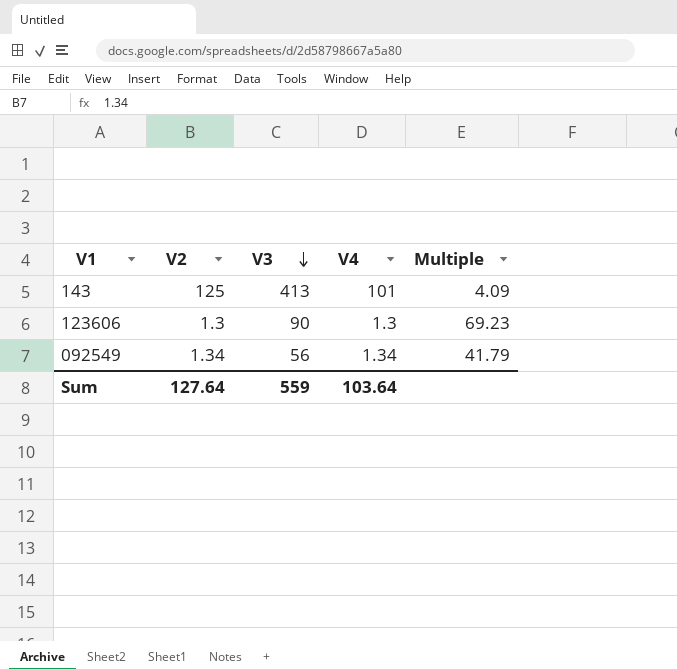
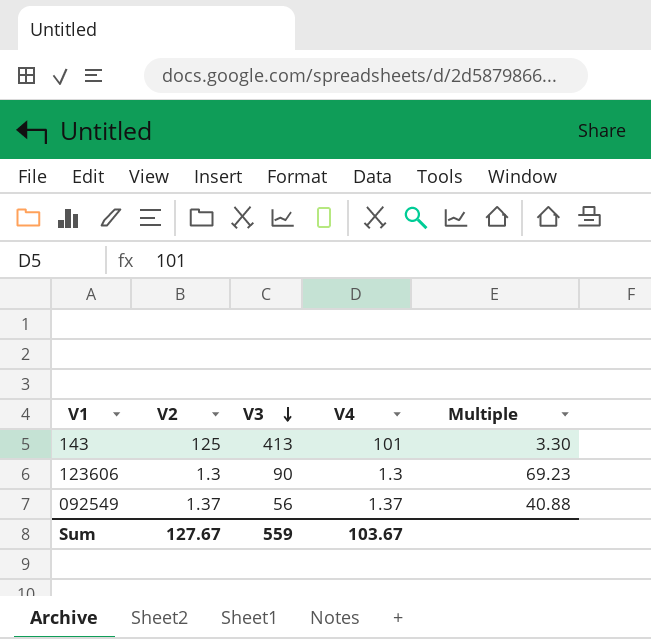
column Multiple | formula: [V3] / [V4] -> [V3] / [V2]
092549 | V2: 1.34 -> 1.37
092549 | V4: 1.34 -> 1.37
Sum | V2: 127.64 -> 127.67
Sum | V4: 103.64 -> 103.67

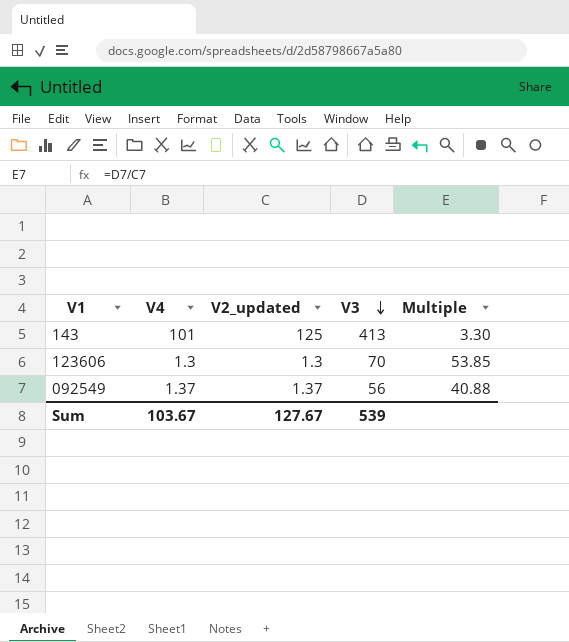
column V4 | position: 4 -> 2
column name: V2 -> V2_updated
123606 | V3: 90 -> 70
123606 | Multiple: 69.23 -> 53.85
Sum | V3: 559 -> 539

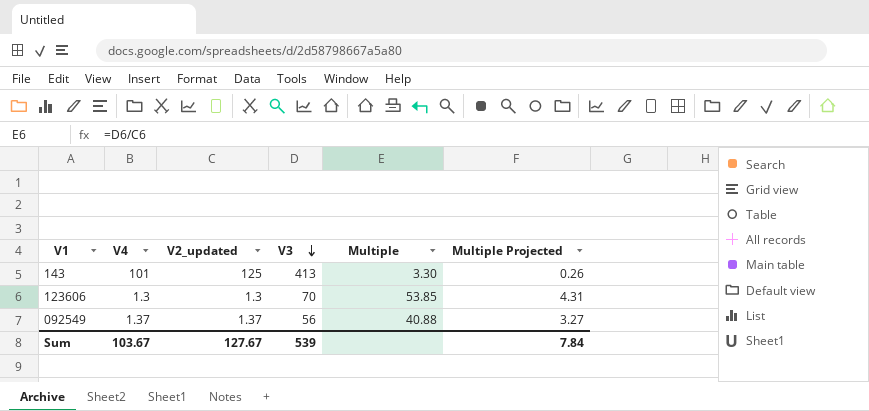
column Multiple Projected | formula: none -> [Multiple] * 0.08

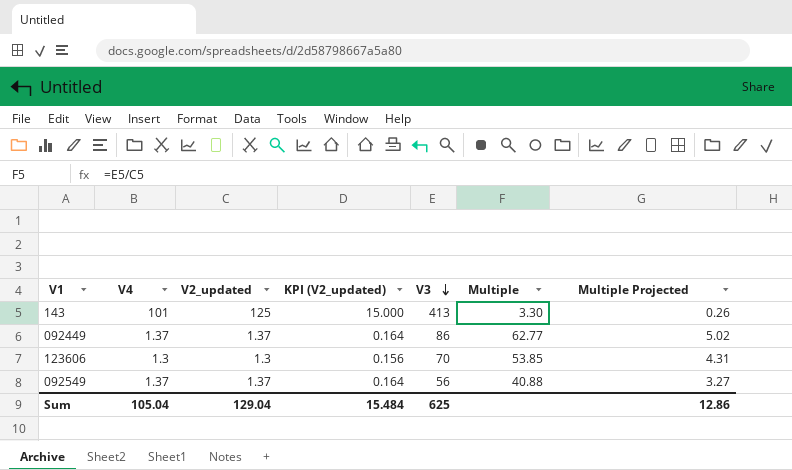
column KPI (V2_updated) | formula: none -> [V2_updated] * 0.12
row 092449: none -> 1.37 | 1.37 | 0.164 | 86 | 62.77 | 5.02
Sum | V4: 103.67 -> 105.04
Sum | V2_updated: 127.67 -> 129.04
Sum | V3: 539 -> 625
Sum | Multiple Projected: 7.84 -> 12.86

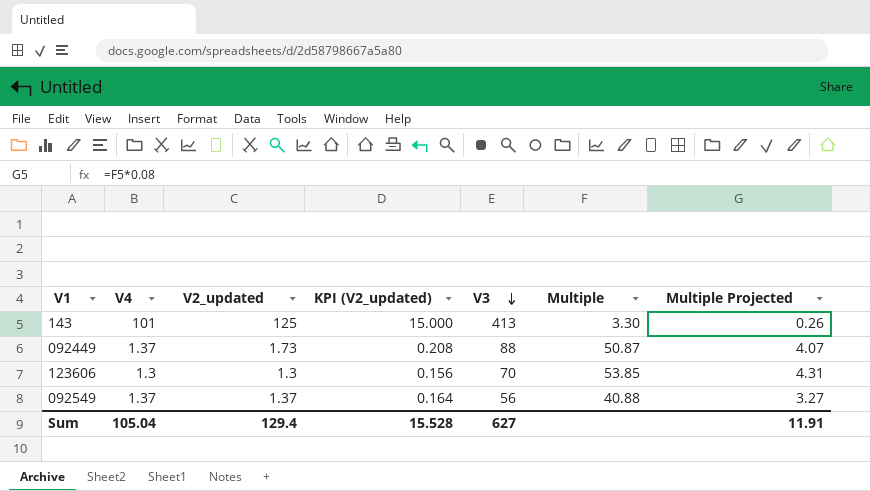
092449 | V2_updated: 1.37 -> 1.73
092449 | KPI (V2_updated): 0.164 -> 0.208
092449 | V3: 86 -> 88
092449 | Multiple: 62.77 -> 50.87
092449 | Multiple Projected: 5.02 -> 4.07
Sum | V2_updated: 129.04 -> 129.4
Sum | KPI (V2_updated): 15.484 -> 15.528
Sum | V3: 625 -> 627
Sum | Multiple Projected: 12.86 -> 11.91

